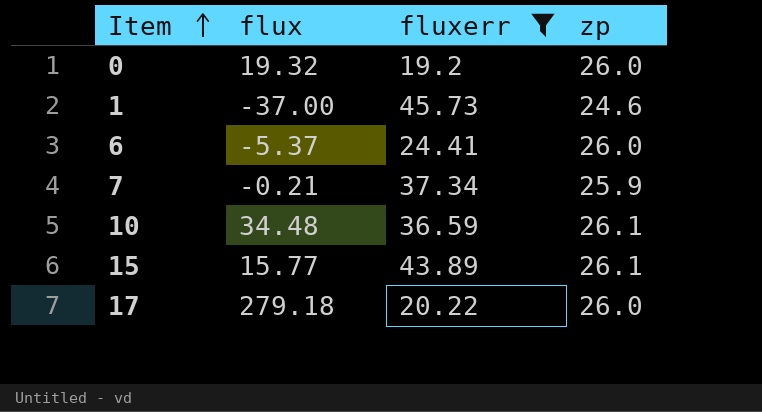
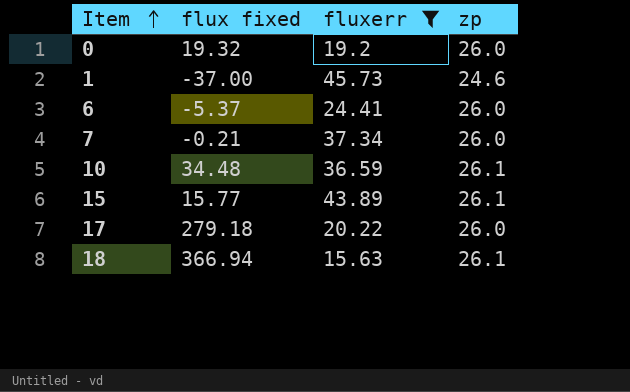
column name: flux -> flux fixed
7 | zp: 25.9 -> 26.0
row 18: none -> 366.94 | 15.63 | 26.1

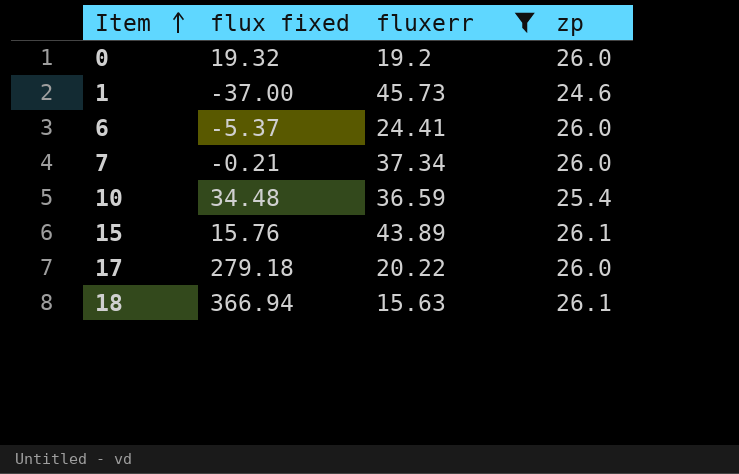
10 | zp: 26.1 -> 25.4
15 | flux fixed: 15.77 -> 15.76

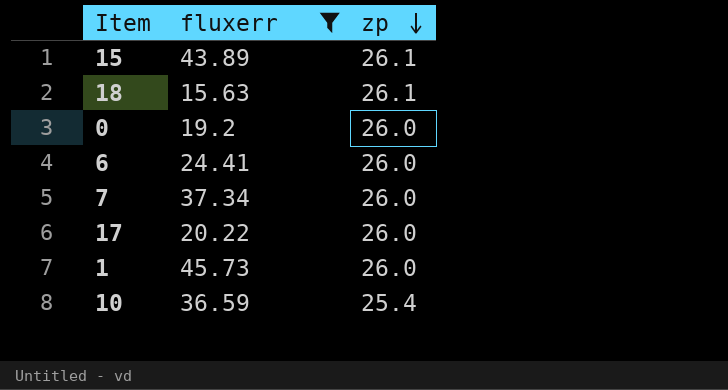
row order: Item ascending -> zp descending
column flux fixed | position: 2 -> none
1 | zp: 24.6 -> 26.0

